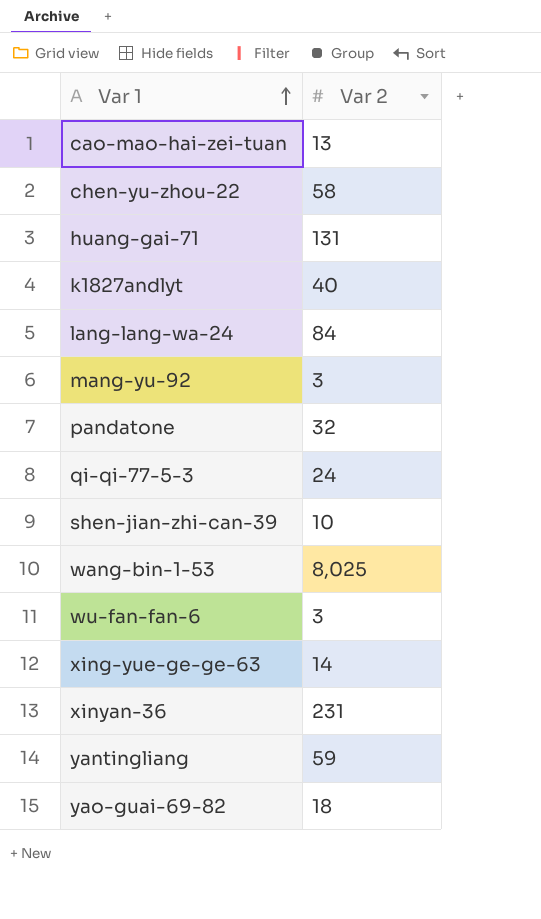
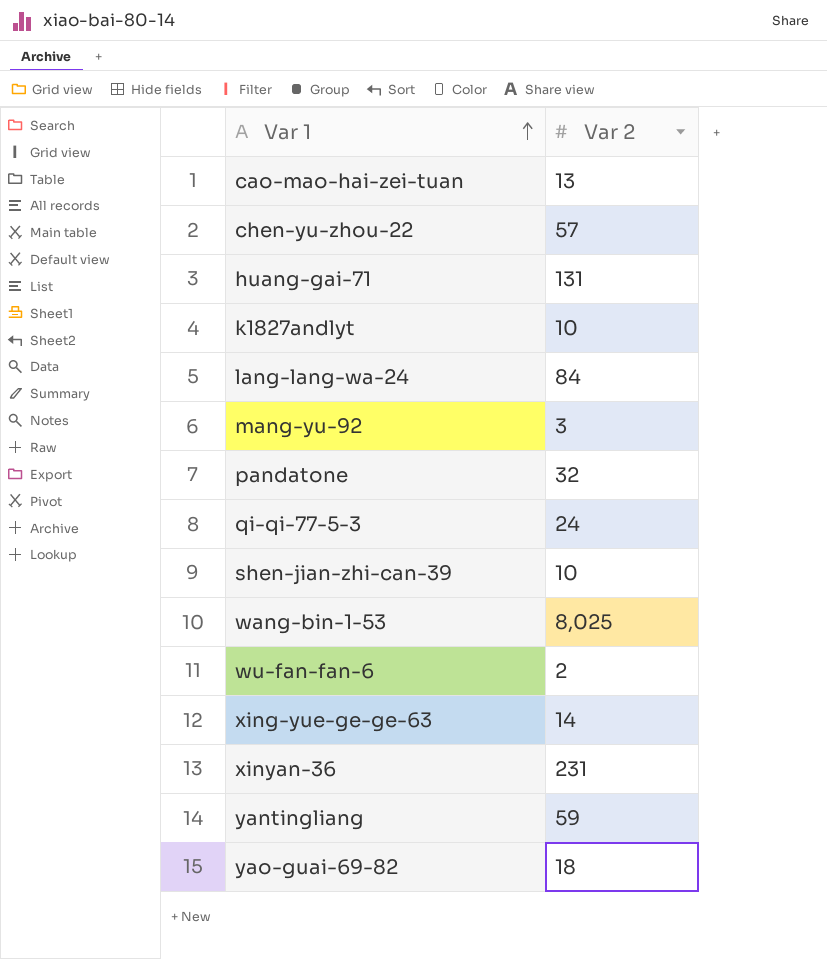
chen-yu-zhou-22 | Var 2: 58 -> 57
k1827andlyt | Var 2: 40 -> 10
wu-fan-fan-6 | Var 2: 3 -> 2

